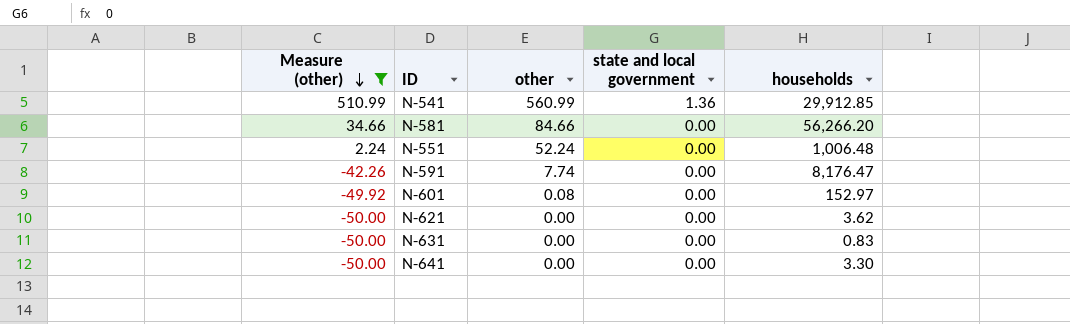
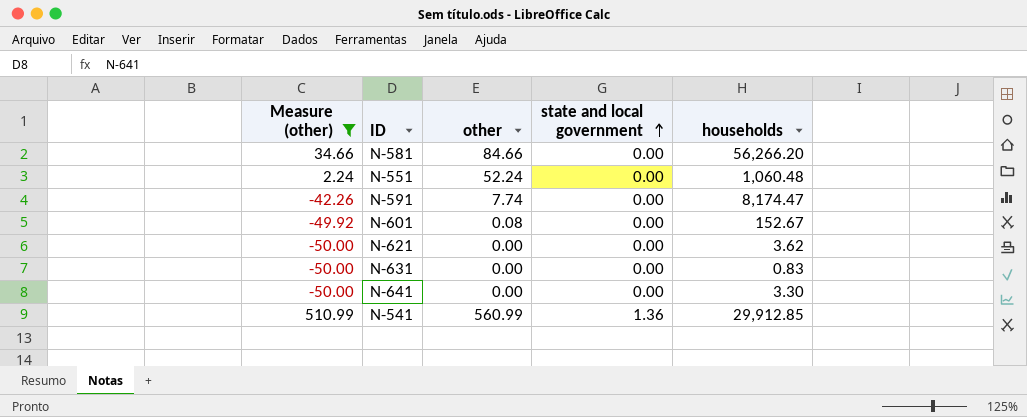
row order: Measure (other) descending -> state and local government ascending
N-551 | households: 1,006.48 -> 1,060.48
N-591 | households: 8,176.47 -> 8,174.47
N-601 | households: 152.97 -> 152.67

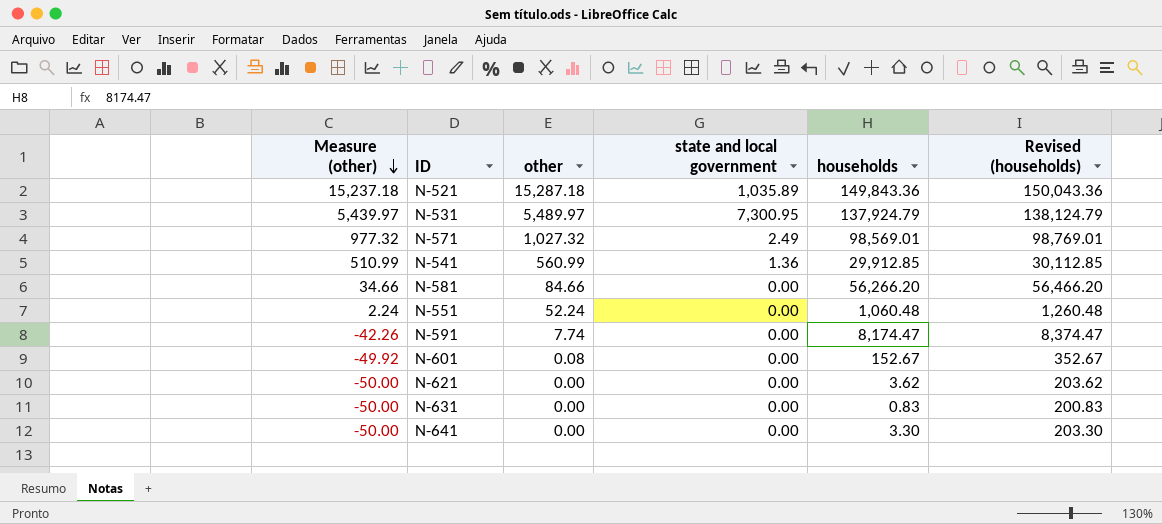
filter: Measure (other) <= 510.99 -> none
row order: state and local government ascending -> Measure (other) descending
column Revised (households) | formula: none -> [households] + 200

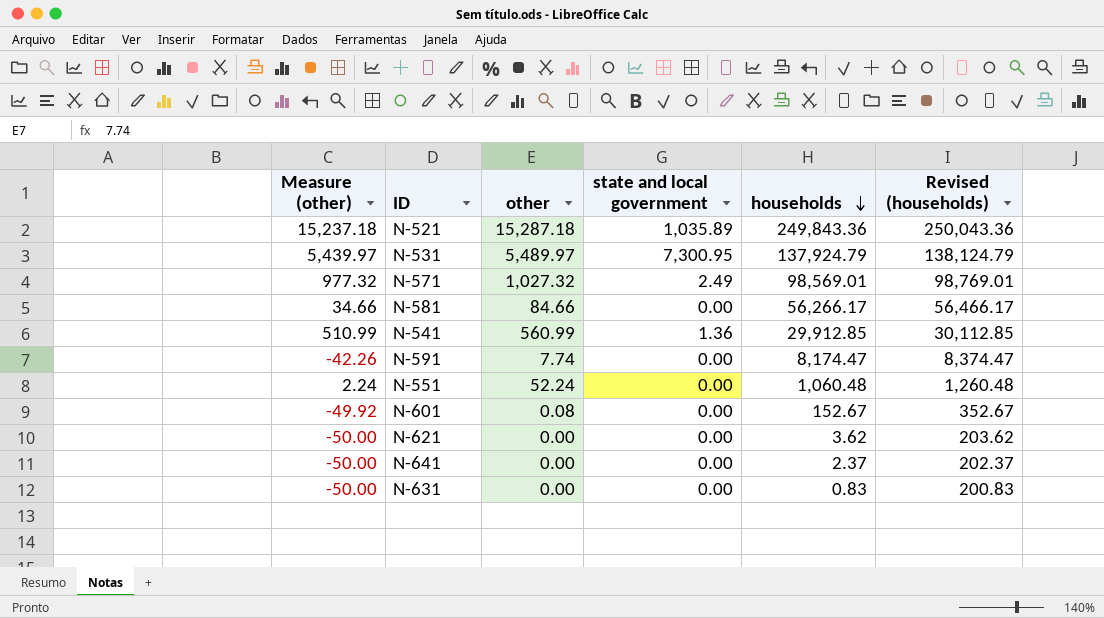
row order: Measure (other) descending -> households descending
N-521 | households: 149,843.36 -> 249,843.36
N-521 | Revised (households): 150,043.36 -> 250,043.36
N-581 | households: 56,266.20 -> 56,266.17
N-581 | Revised (households): 56,466.20 -> 56,466.17
N-641 | households: 3.30 -> 2.37
N-641 | Revised (households): 203.30 -> 202.37

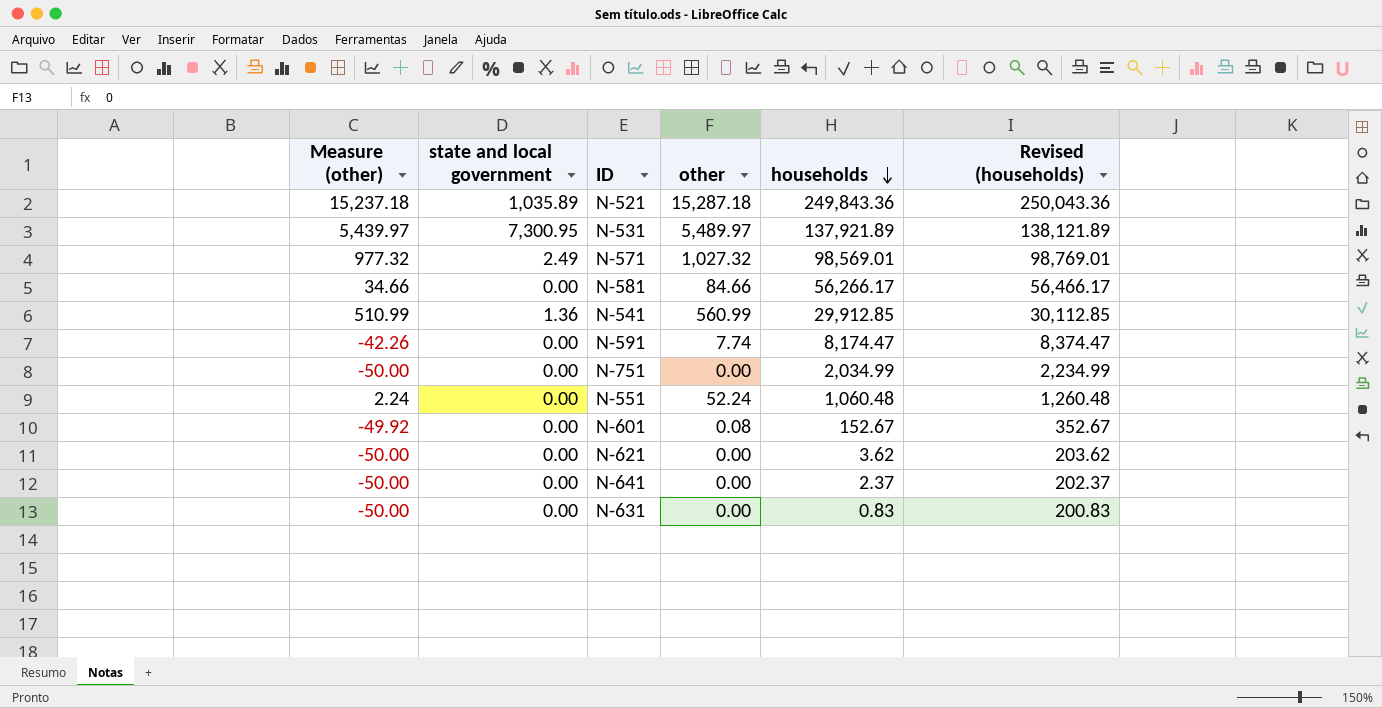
column state and local government | position: 4 -> 2
N-531 | households: 137,924.79 -> 137,921.89
N-531 | Revised (households): 138,124.79 -> 138,121.89
row N-751: none -> -50.00 | 0.00 | 0.00 | 2,034.99 | 2,234.99

